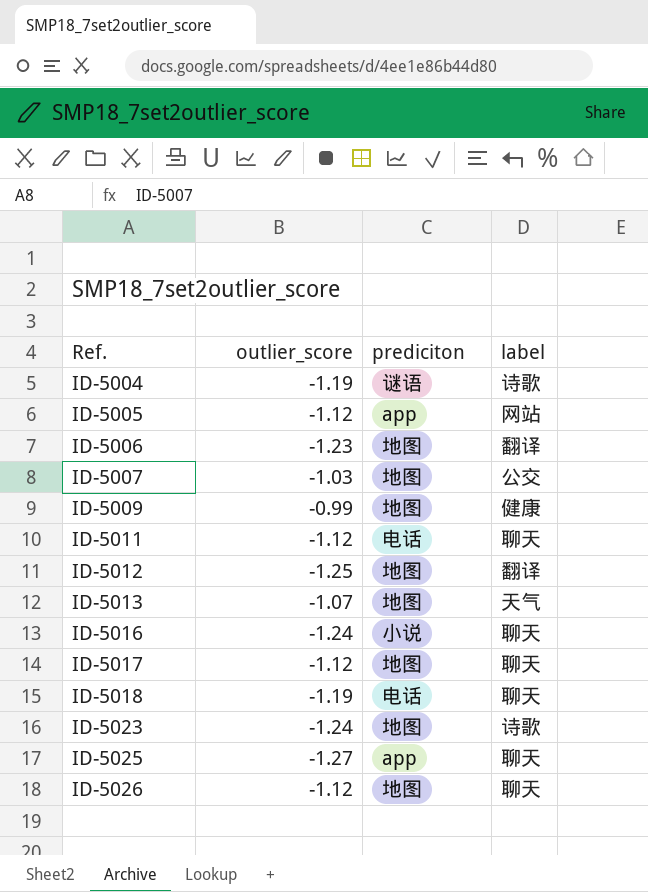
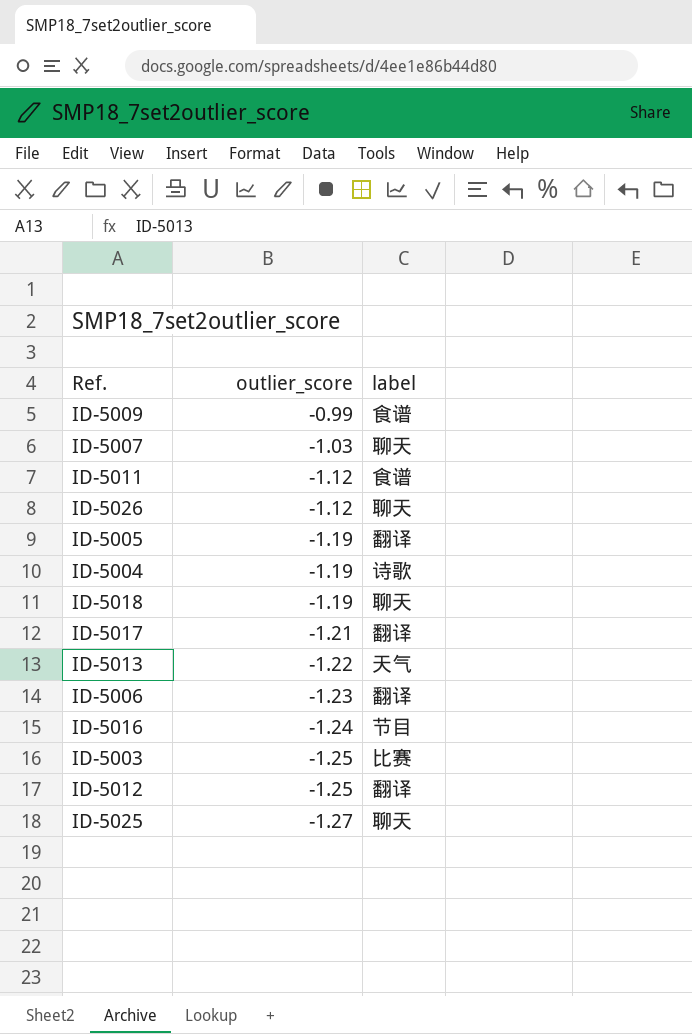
row order: Ref. ascending -> outlier_score descending
column prediciton | position: 3 -> none
row ID-5023: -1.24 | 地图 | 诗歌 -> none
ID-5009 | label: 健康 -> 食谱
ID-5007 | label: 公交 -> 聊天
ID-5011 | label: 聊天 -> 食谱
ID-5005 | outlier_score: -1.12 -> -1.19
ID-5005 | label: 网站 -> 翻译
ID-5017 | outlier_score: -1.12 -> -1.21
ID-5017 | label: 聊天 -> 翻译
ID-5013 | outlier_score: -1.07 -> -1.22
ID-5016 | label: 聊天 -> 节目
row ID-5003: none -> -1.25 | 比赛

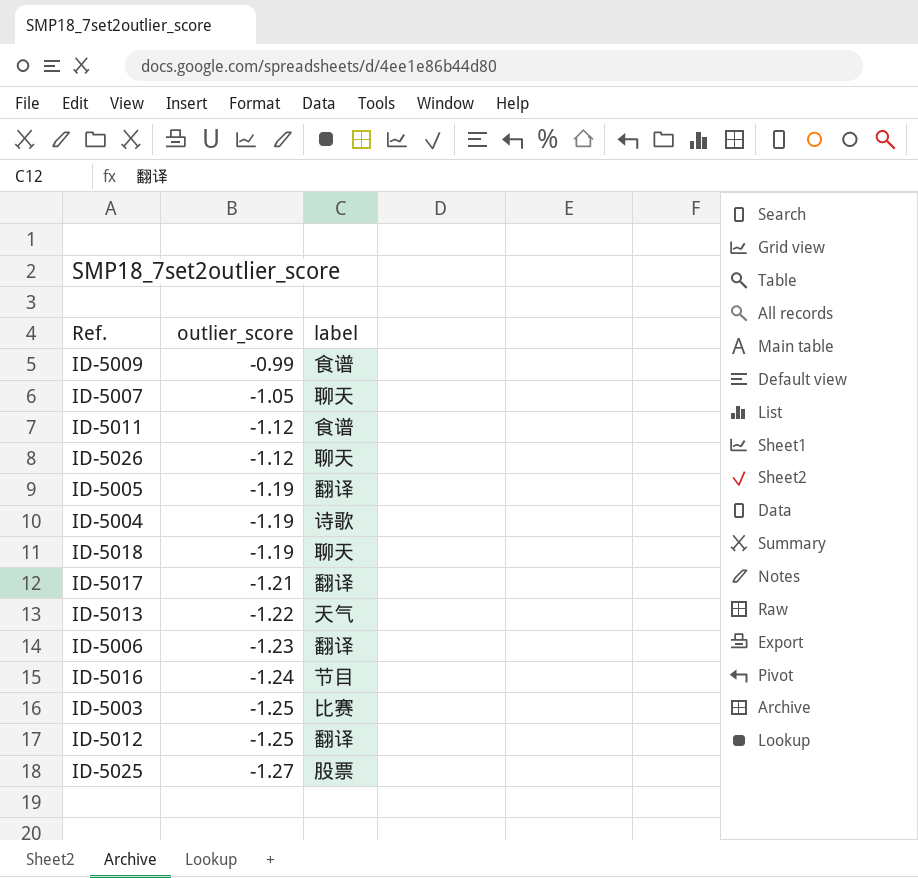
ID-5007 | outlier_score: -1.03 -> -1.05
ID-5025 | label: 聊天 -> 股票

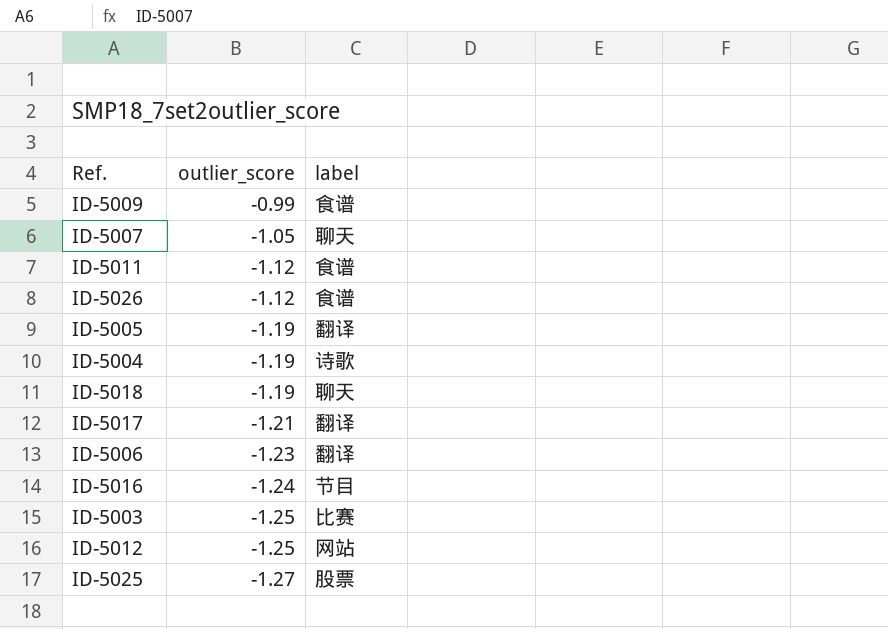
row ID-5013: -1.22 | 天气 -> none
ID-5026 | label: 聊天 -> 食谱
ID-5012 | label: 翻译 -> 网站

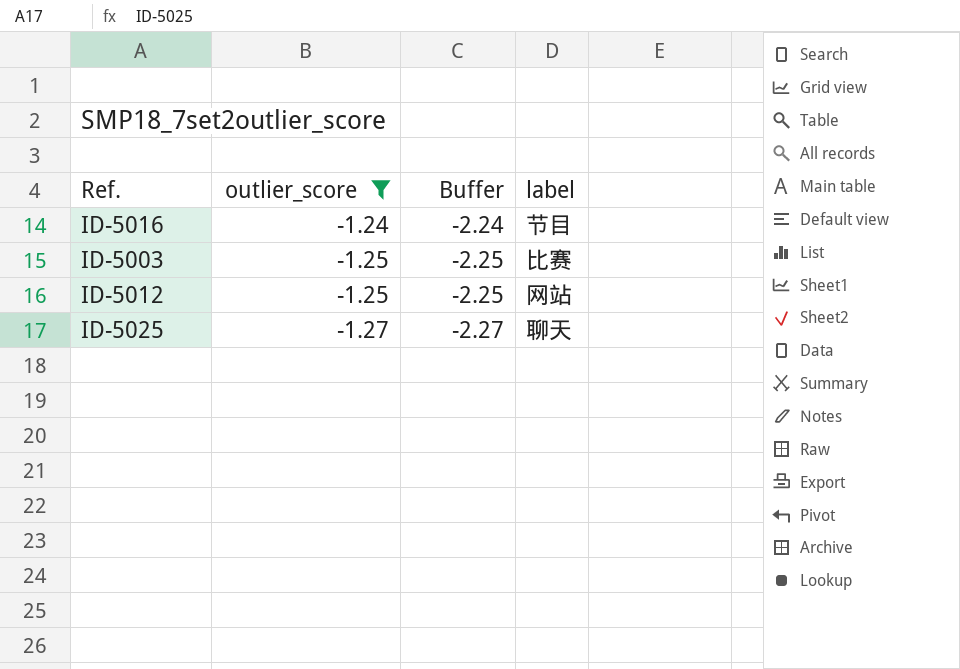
filter: none -> outlier_score <= -1.24
column Buffer | formula: none -> [outlier_score] - 1
ID-5025 | label: 股票 -> 聊天

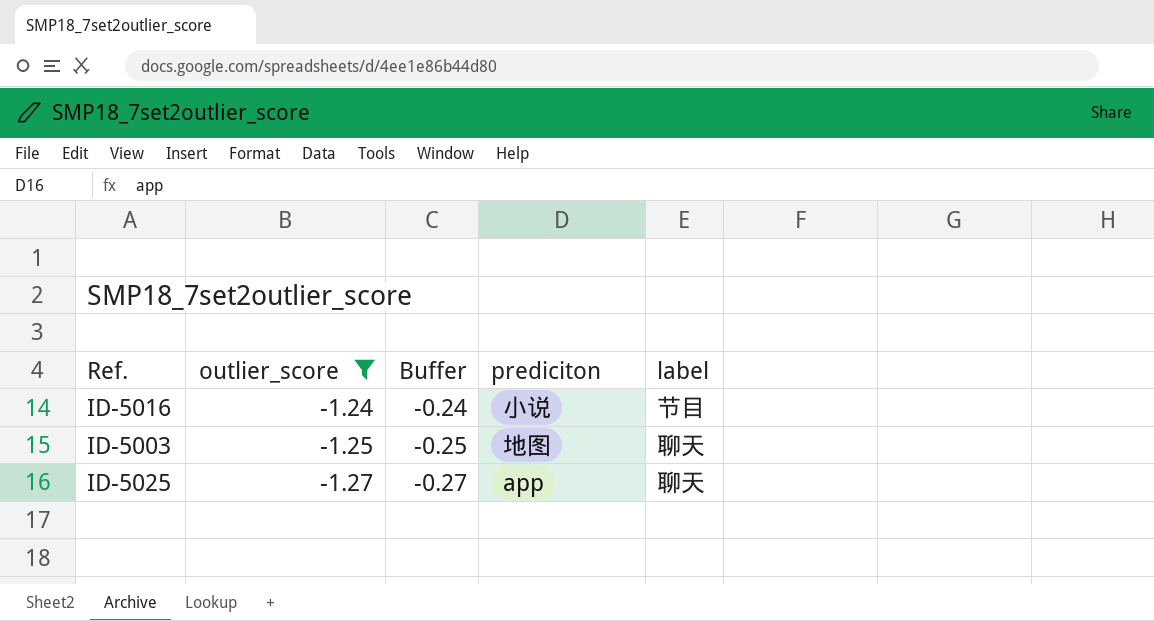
column Buffer | formula: [outlier_score] - 1 -> [outlier_score] + 1
column prediciton | position: none -> 4
row ID-5012: -1.25 | -2.25 | 网站 -> none
ID-5003 | label: 比赛 -> 聊天

